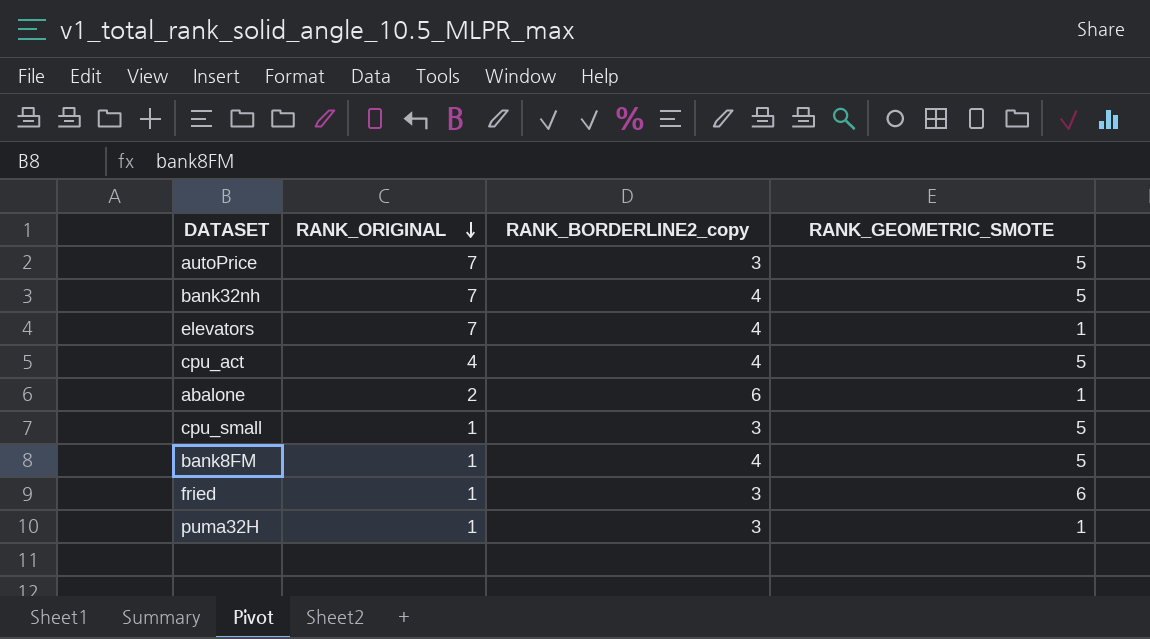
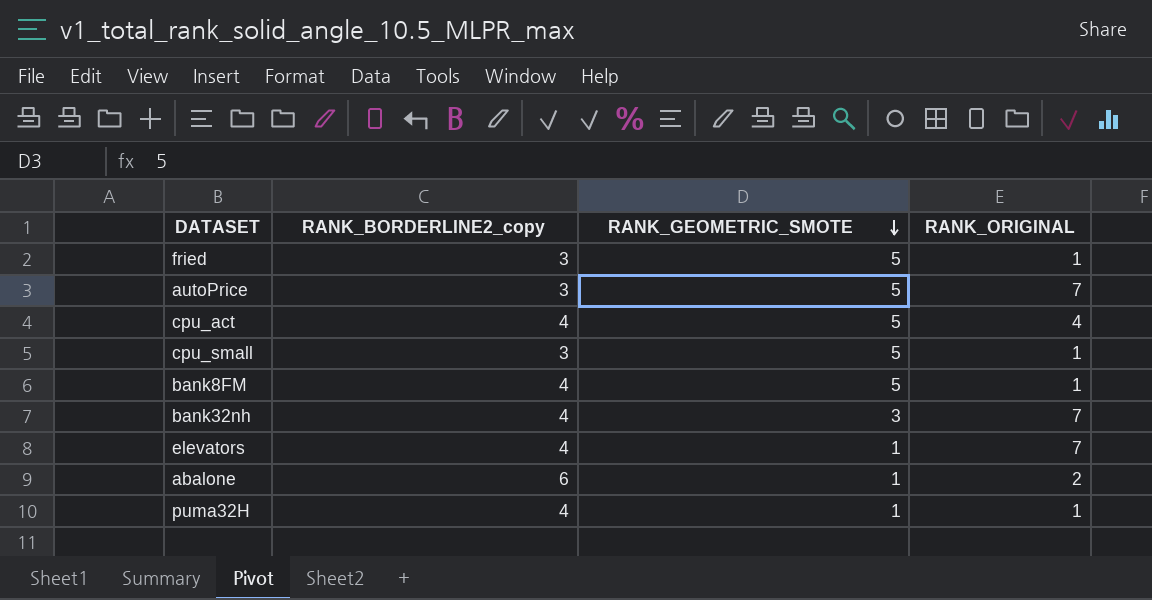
row order: RANK_ORIGINAL descending -> RANK_GEOMETRIC_SMOTE descending
column RANK_ORIGINAL | position: 2 -> 4
fried | RANK_GEOMETRIC_SMOTE: 6 -> 5
bank32nh | RANK_GEOMETRIC_SMOTE: 5 -> 3
puma32H | RANK_BORDERLINE2_copy: 3 -> 4

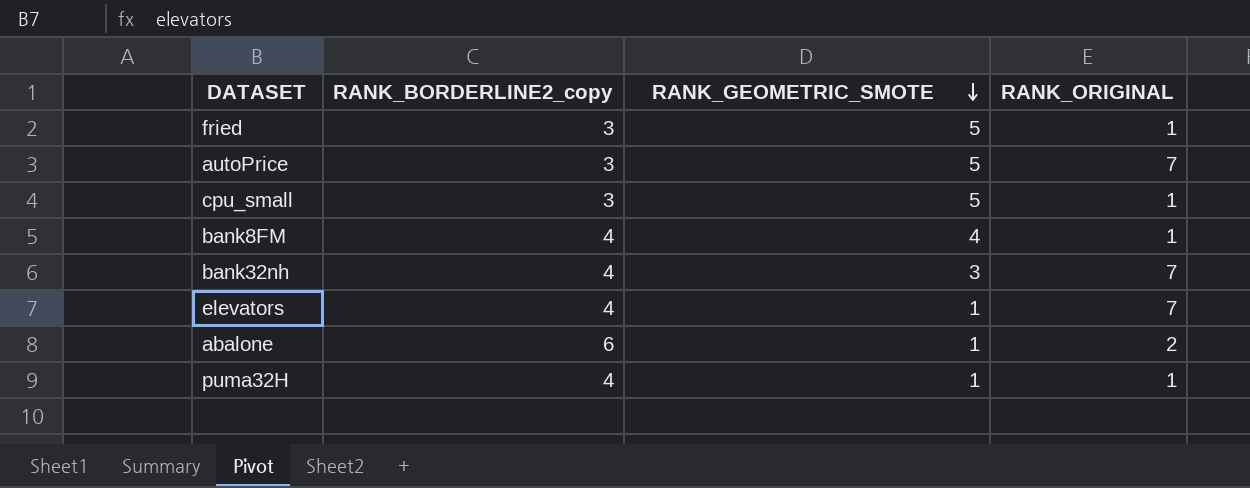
row cpu_act: 4 | 5 | 4 -> none
bank8FM | RANK_GEOMETRIC_SMOTE: 5 -> 4

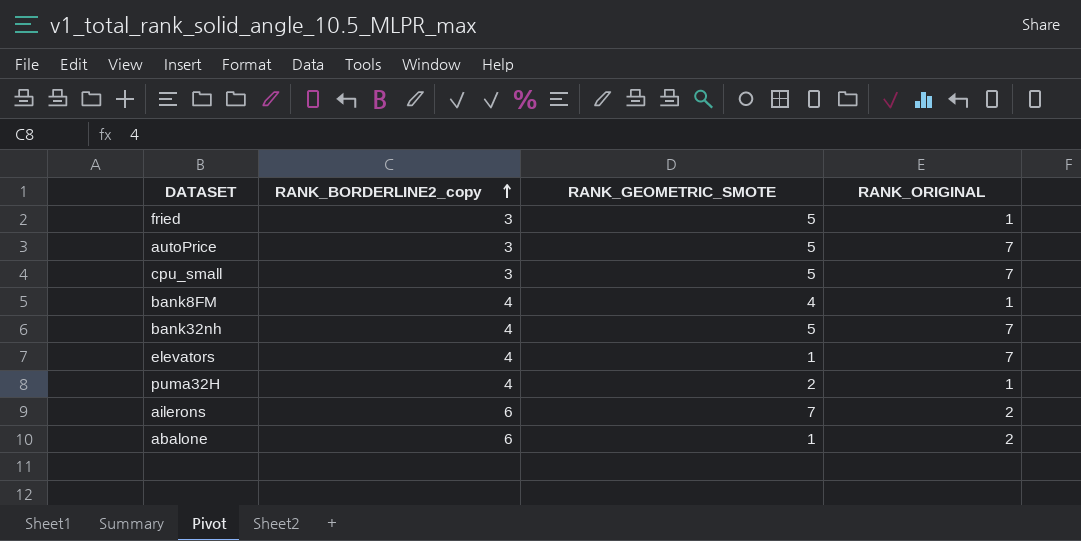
row order: RANK_GEOMETRIC_SMOTE descending -> RANK_BORDERLINE2_copy ascending
cpu_small | RANK_ORIGINAL: 1 -> 7
bank32nh | RANK_GEOMETRIC_SMOTE: 3 -> 5
puma32H | RANK_GEOMETRIC_SMOTE: 1 -> 2
row ailerons: none -> 6 | 7 | 2

